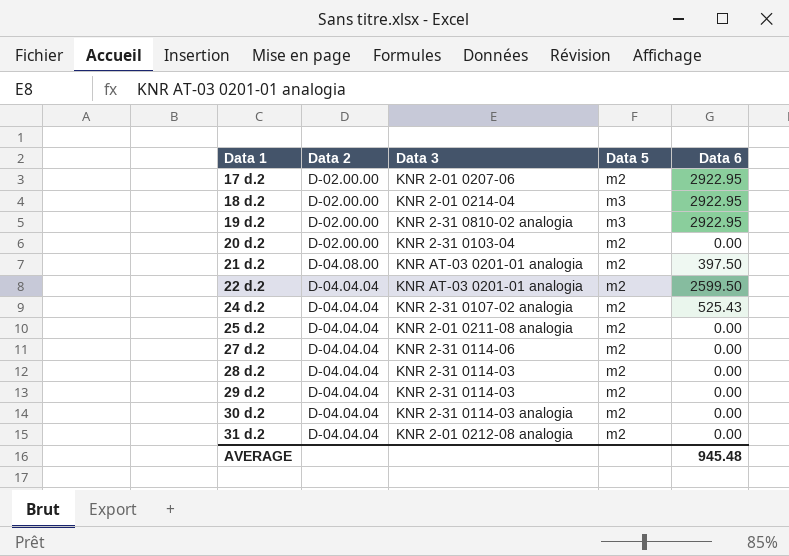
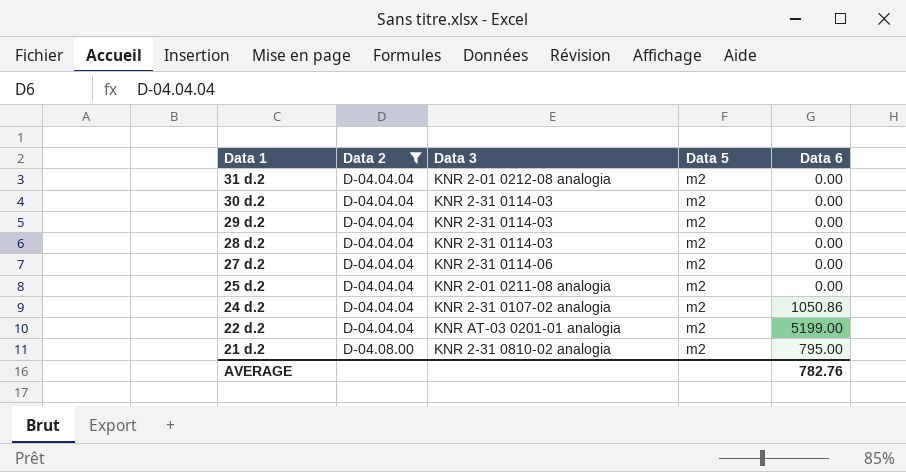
filter: none -> Data 2 != D-02.00.00
row order: Data 1 ascending -> Data 1 descending
30 d.2 | Data 3: KNR 2-31 0114-03 analogia -> KNR 2-31 0114-03
24 d.2 | Data 6: 525.43 -> 1050.86
22 d.2 | Data 6: 2599.50 -> 5199.00
21 d.2 | Data 3: KNR AT-03 0201-01 analogia -> KNR 2-31 0810-02 analogia
21 d.2 | Data 6: 397.50 -> 795.00
AVERAGE | Data 6: 945.48 -> 782.76

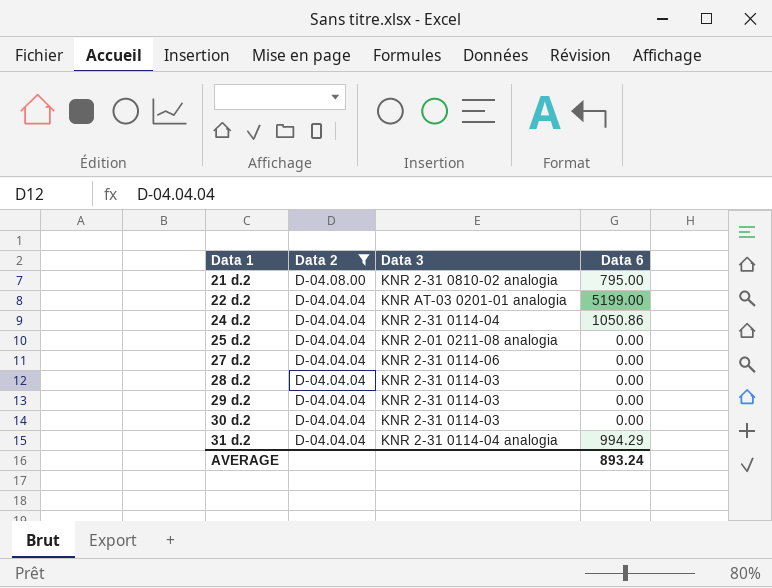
row order: Data 1 descending -> Data 1 ascending
column Data 5 | position: 4 -> none
24 d.2 | Data 3: KNR 2-31 0107-02 analogia -> KNR 2-31 0114-04
31 d.2 | Data 3: KNR 2-01 0212-08 analogia -> KNR 2-31 0114-04 analogia
31 d.2 | Data 6: 0.00 -> 994.29
AVERAGE | Data 6: 782.76 -> 893.24

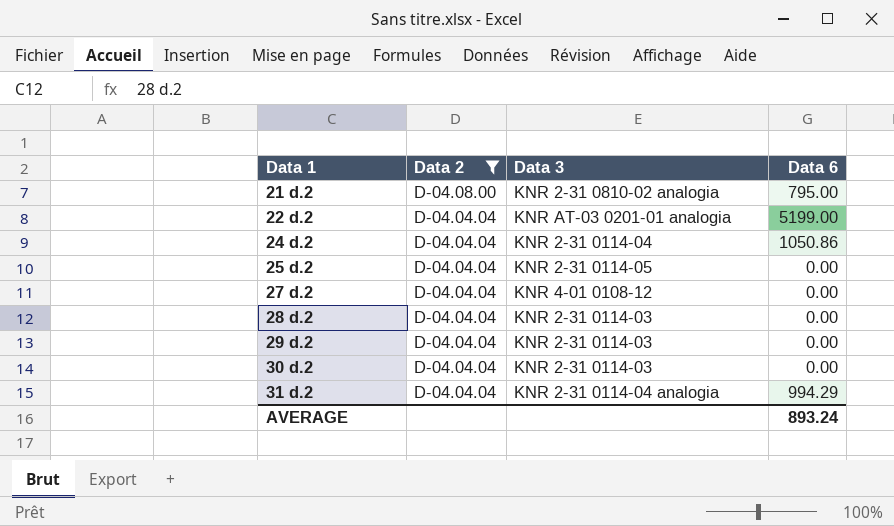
25 d.2 | Data 3: KNR 2-01 0211-08 analogia -> KNR 2-31 0114-05
27 d.2 | Data 3: KNR 2-31 0114-06 -> KNR 4-01 0108-12

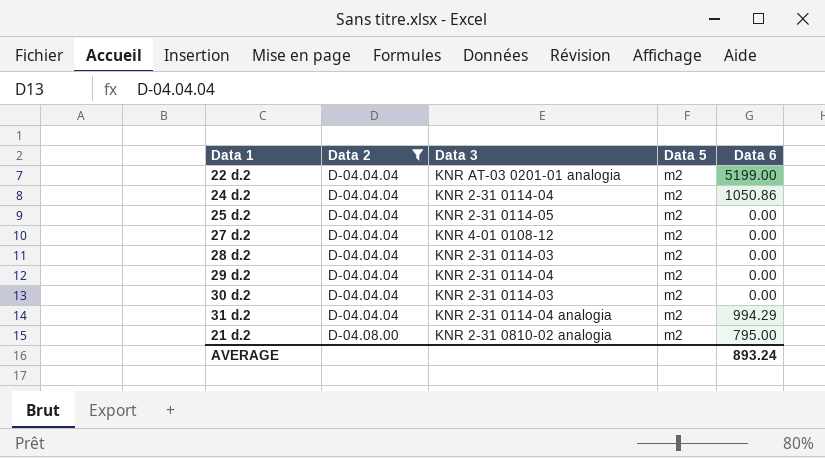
row order: Data 1 ascending -> Data 2 ascending
column Data 5 | position: none -> 4
29 d.2 | Data 3: KNR 2-31 0114-03 -> KNR 2-31 0114-04

